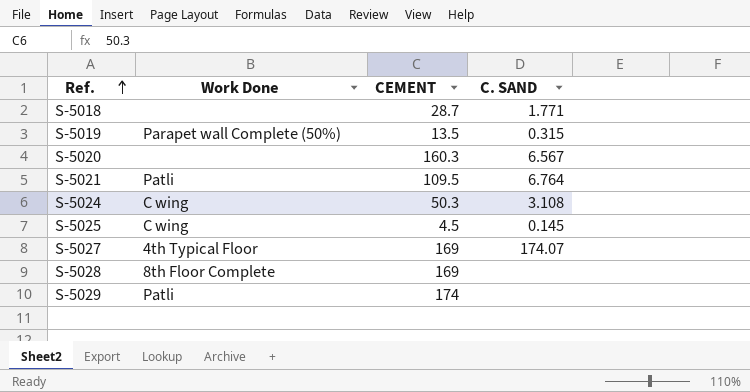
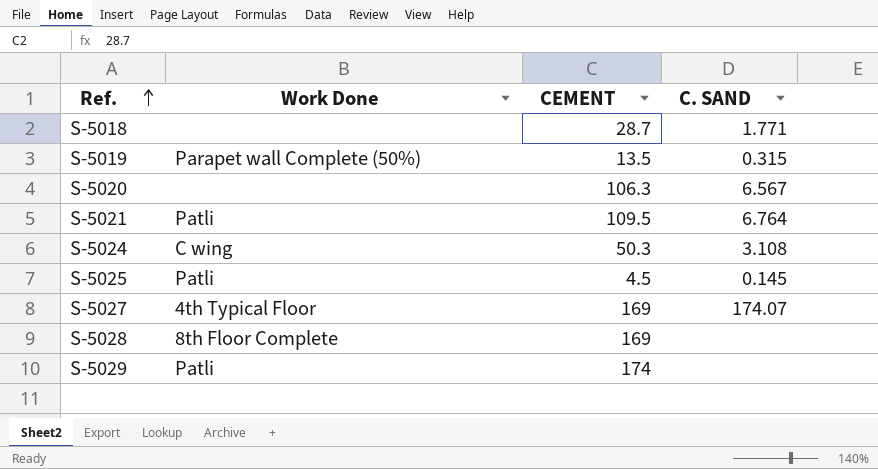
S-5020 | CEMENT: 160.3 -> 106.3
S-5025 | Work Done: C wing -> Patli

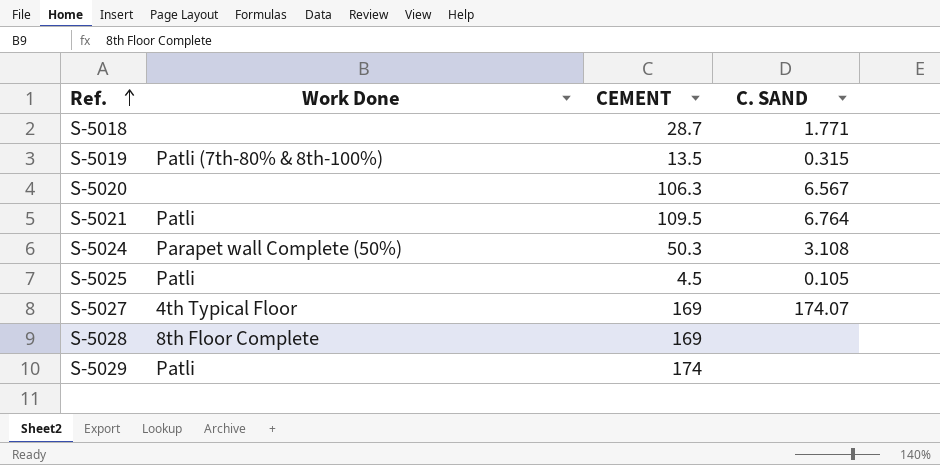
S-5019 | Work Done: Parapet wall Complete (50%) -> Patli (7th-80% & 8th-100%)
S-5024 | Work Done: C wing -> Parapet wall Complete (50%)
S-5025 | C. SAND: 0.145 -> 0.105

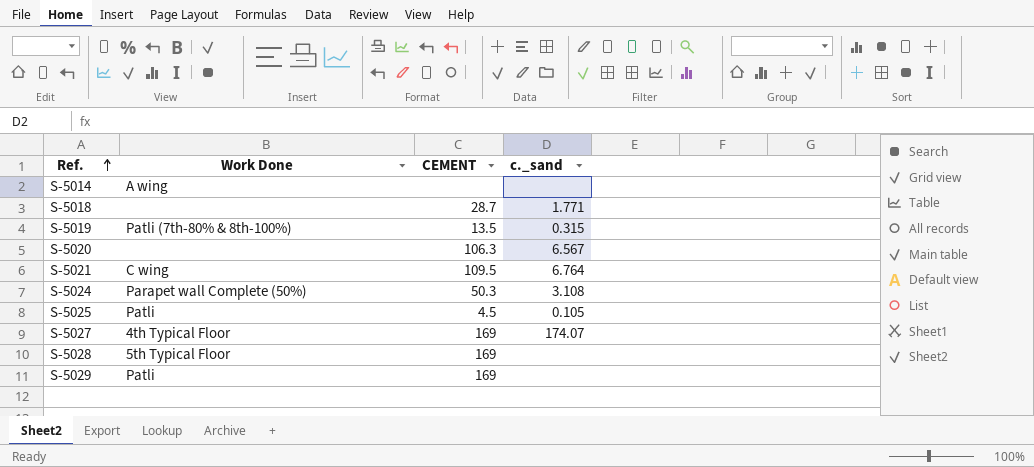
column name: C. SAND -> c._sand
row S-5014: none -> A wing | none | none
S-5021 | Work Done: Patli -> C wing
S-5028 | Work Done: 8th Floor Complete -> 5th Typical Floor
S-5029 | CEMENT: 174 -> 169

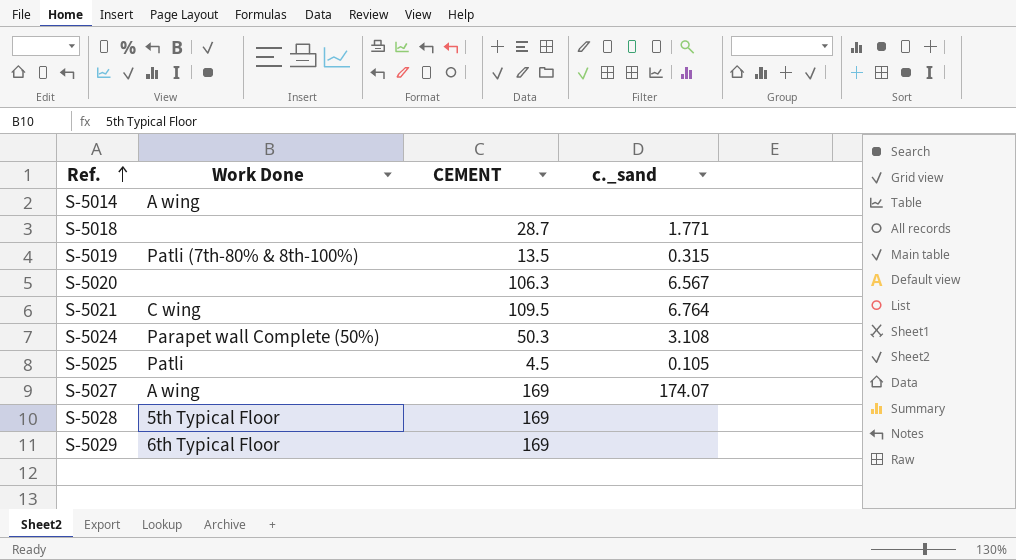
S-5027 | Work Done: 4th Typical Floor -> A wing
S-5029 | Work Done: Patli -> 6th Typical Floor

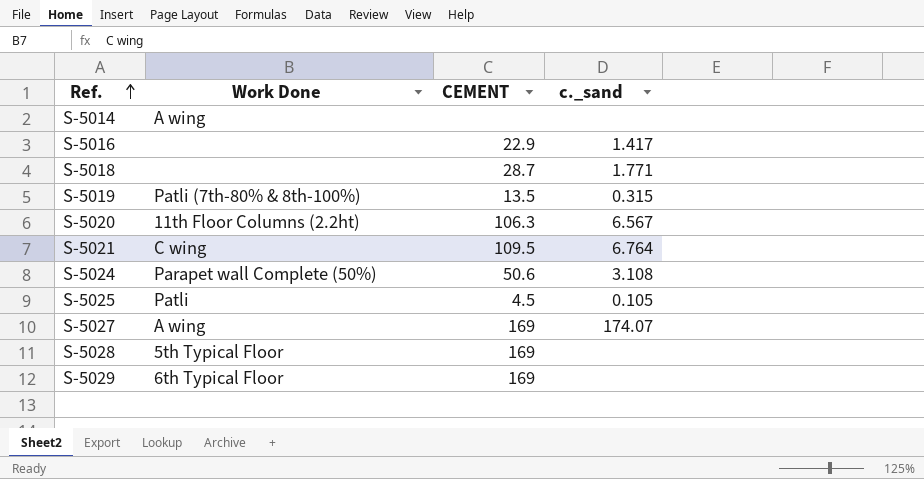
row S-5016: none -> none | 22.9 | 1.417
S-5020 | Work Done: none -> 11th Floor Columns (2.2ht)
S-5024 | CEMENT: 50.3 -> 50.6

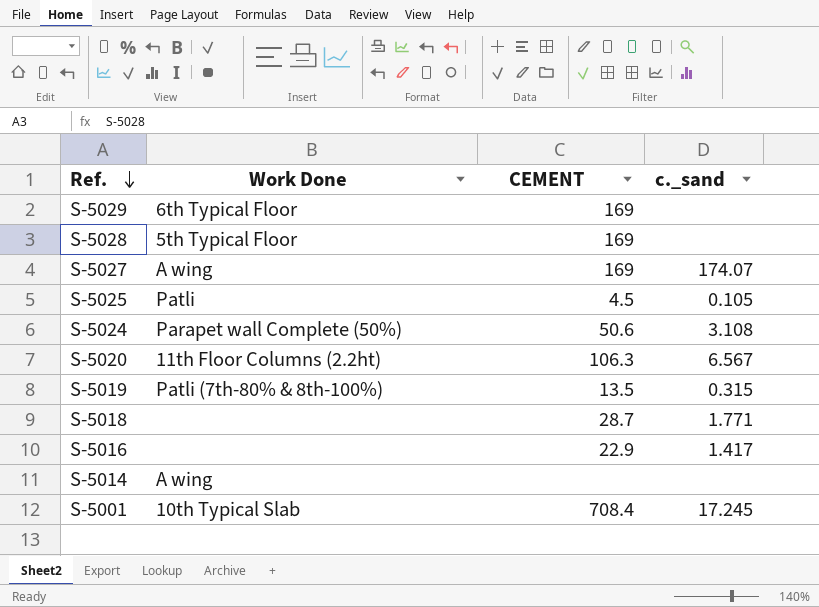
row order: Ref. ascending -> Ref. descending
row S-5021: C wing | 109.5 | 6.764 -> none
row S-5001: none -> 10th Typical Slab | 708.4 | 17.245

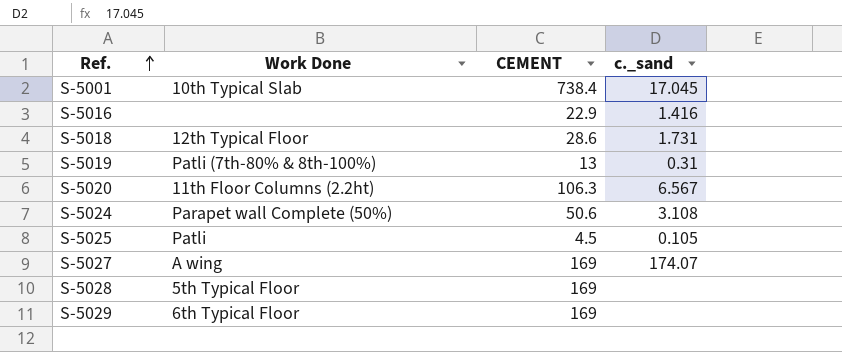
row order: Ref. descending -> Ref. ascending
row S-5014: A wing | none | none -> none
S-5001 | CEMENT: 708.4 -> 738.4
S-5001 | c._sand: 17.245 -> 17.045
S-5016 | c._sand: 1.417 -> 1.416
S-5018 | Work Done: none -> 12th Typical Floor
S-5018 | CEMENT: 28.7 -> 28.6
S-5018 | c._sand: 1.771 -> 1.731
S-5019 | CEMENT: 13.5 -> 13
S-5019 | c._sand: 0.315 -> 0.31

